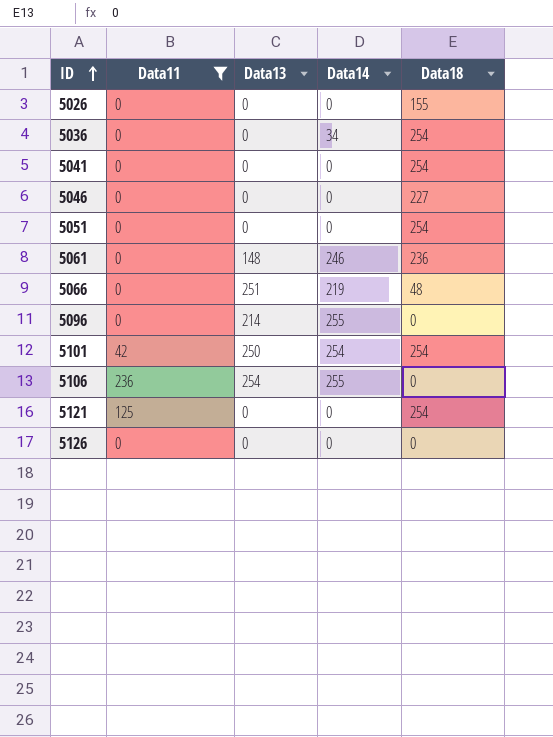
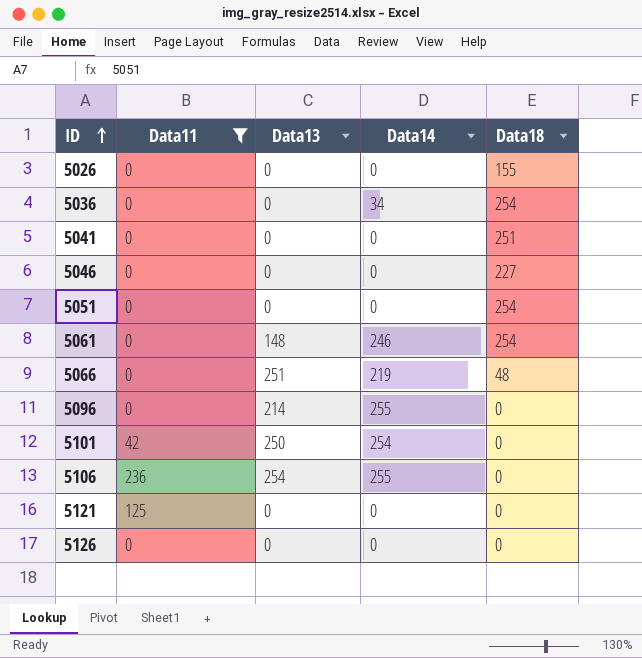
5041 | Data18: 254 -> 251
5061 | Data18: 236 -> 254
5101 | Data18: 254 -> 0
5121 | Data18: 254 -> 0

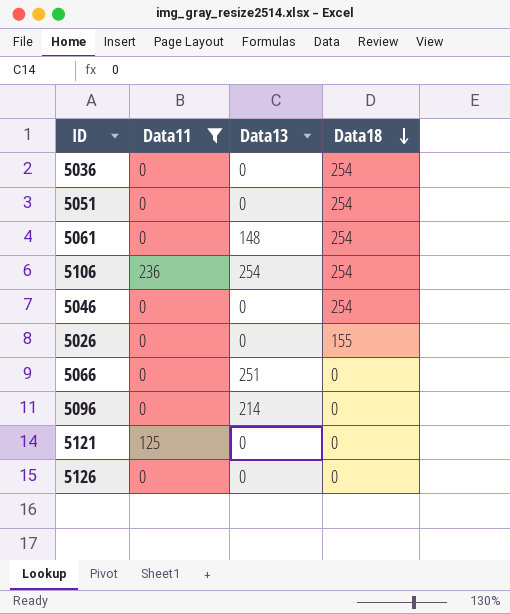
row order: ID ascending -> Data18 descending
column Data14 | position: 4 -> none
row 5041: 0 | 0 | 0 | 251 -> none
row 5101: 42 | 250 | 254 | 0 -> none
5106 | Data18: 0 -> 254
5046 | Data18: 227 -> 254
5066 | Data18: 48 -> 0

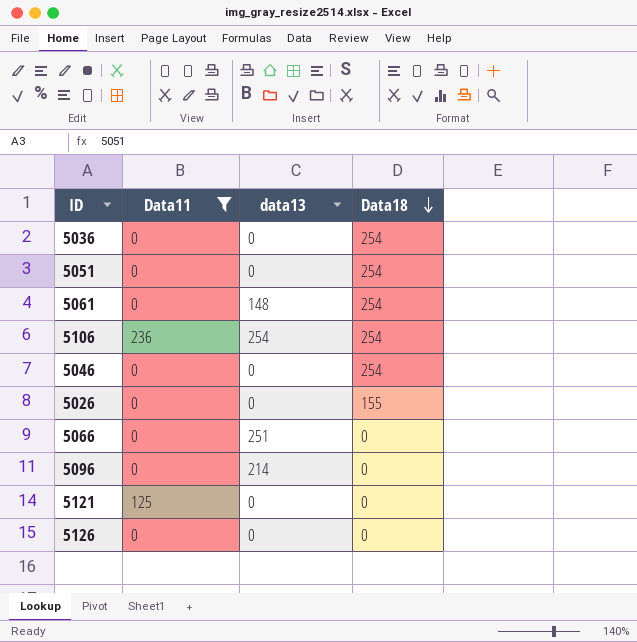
column name: Data13 -> data13

